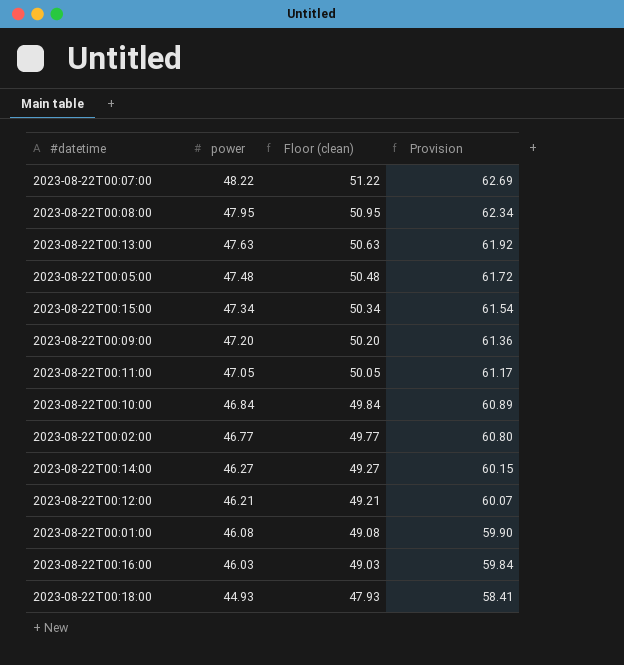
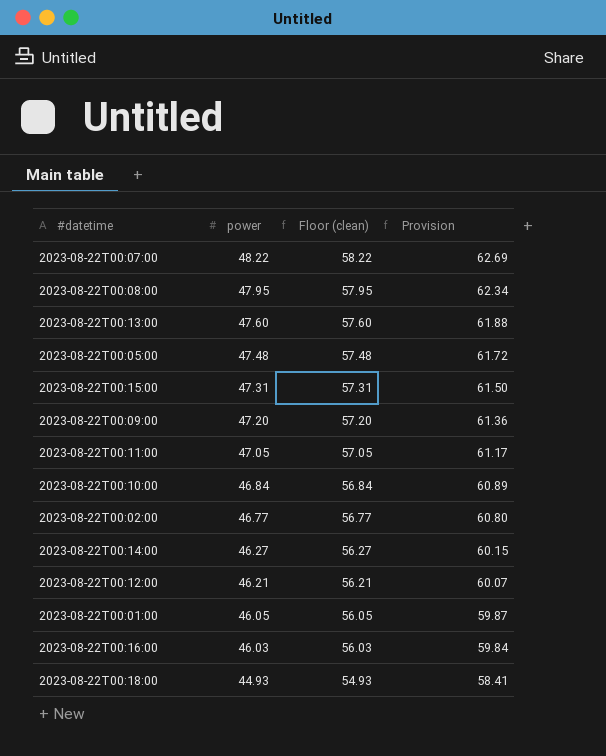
column Floor (clean) | formula: [power] + 3 -> [power] + 10
2023-08-22T00:13:00 | power: 47.63 -> 47.60
2023-08-22T00:13:00 | Provision: 61.92 -> 61.88
2023-08-22T00:15:00 | power: 47.34 -> 47.31
2023-08-22T00:15:00 | Provision: 61.54 -> 61.50
2023-08-22T00:01:00 | power: 46.08 -> 46.05
2023-08-22T00:01:00 | Provision: 59.90 -> 59.87

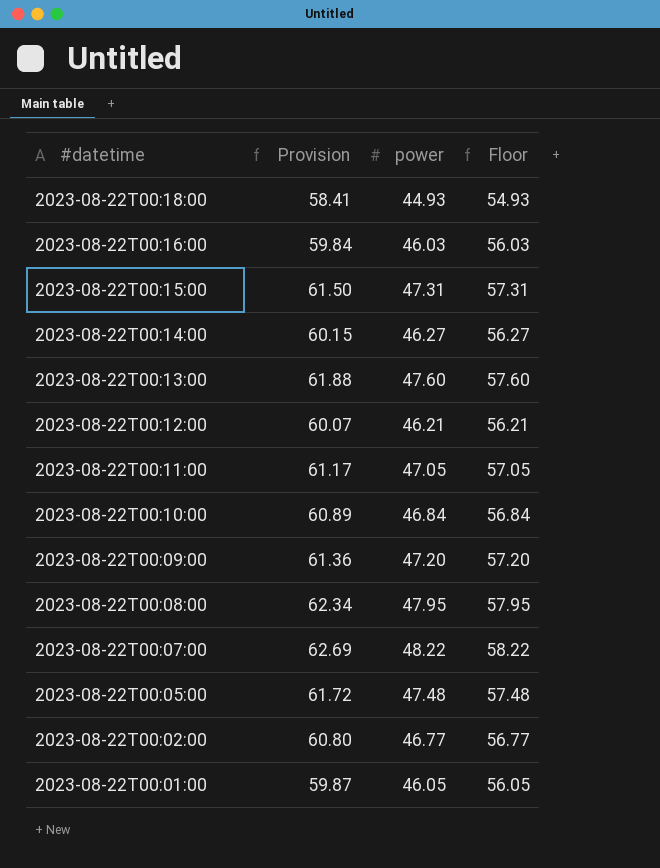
row order: power descending -> #datetime descending
column Provision | position: 4 -> 2
column name: Floor (clean) -> Floor

